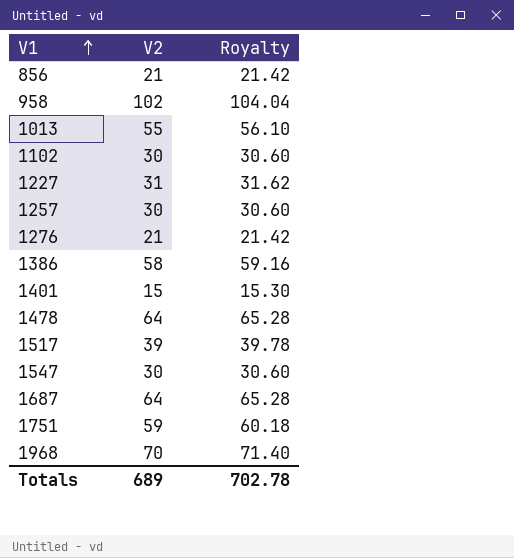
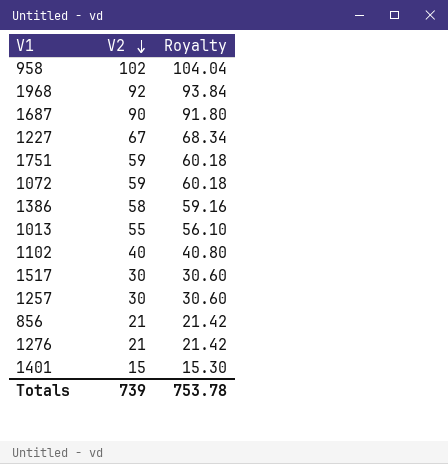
row order: V1 ascending -> V2 descending
row 1478: 64 | 65.28 -> none
row 1547: 30 | 30.60 -> none
1968 | V2: 70 -> 92
1968 | Royalty: 71.40 -> 93.84
1687 | V2: 64 -> 90
1687 | Royalty: 65.28 -> 91.80
1227 | V2: 31 -> 67
1227 | Royalty: 31.62 -> 68.34
row 1072: none -> 59 | 60.18
1102 | V2: 30 -> 40
1102 | Royalty: 30.60 -> 40.80
1517 | V2: 39 -> 30
1517 | Royalty: 39.78 -> 30.60
Totals | V2: 689 -> 739
Totals | Royalty: 702.78 -> 753.78

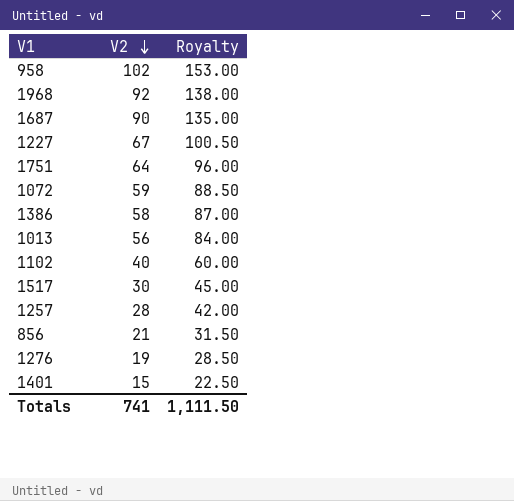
column Royalty | formula: [V2] * 1.02 -> [V2] * 1.5
1751 | V2: 59 -> 64
1013 | V2: 55 -> 56
1257 | V2: 30 -> 28
1276 | V2: 21 -> 19
Totals | V2: 739 -> 741
Totals | Royalty: 753.78 -> 1,111.50

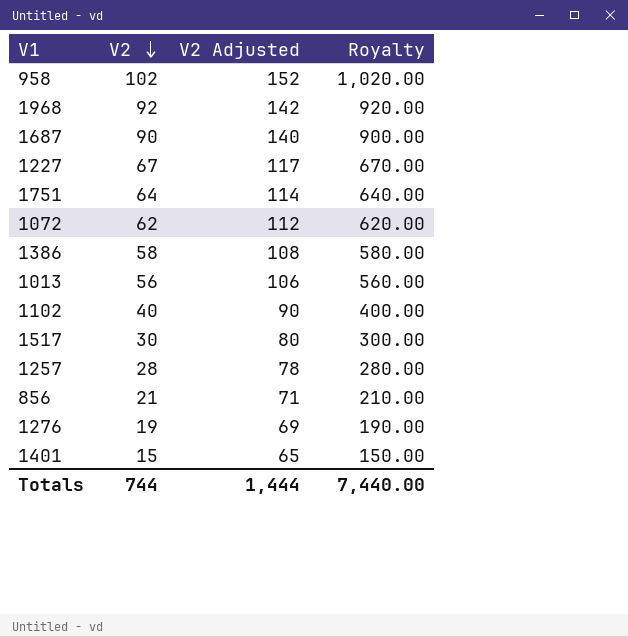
column V2 Adjusted | formula: none -> [V2] + 50
column Royalty | formula: [V2] * 1.5 -> [V2] * 10
1072 | V2: 59 -> 62
Totals | V2: 741 -> 744
Totals | Royalty: 1,111.50 -> 7,440.00

